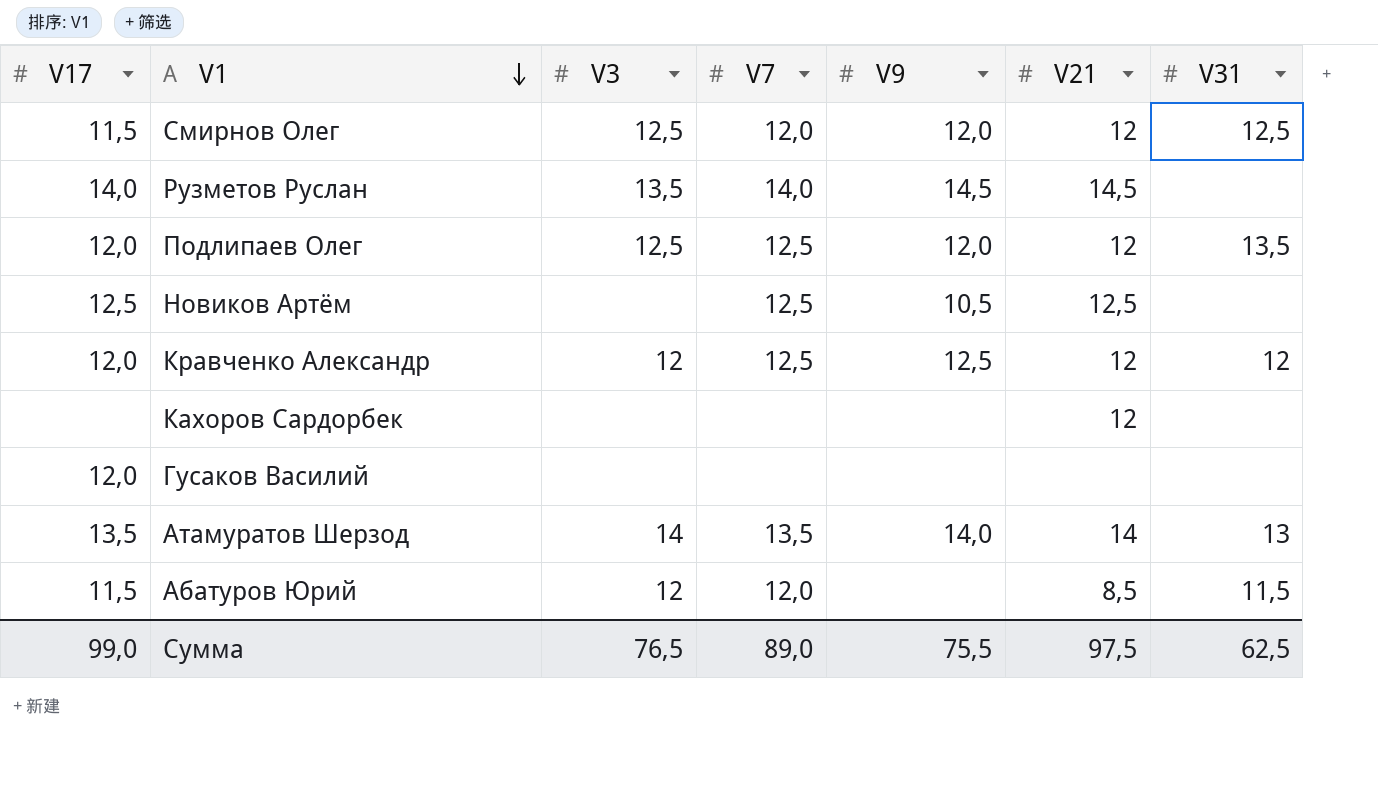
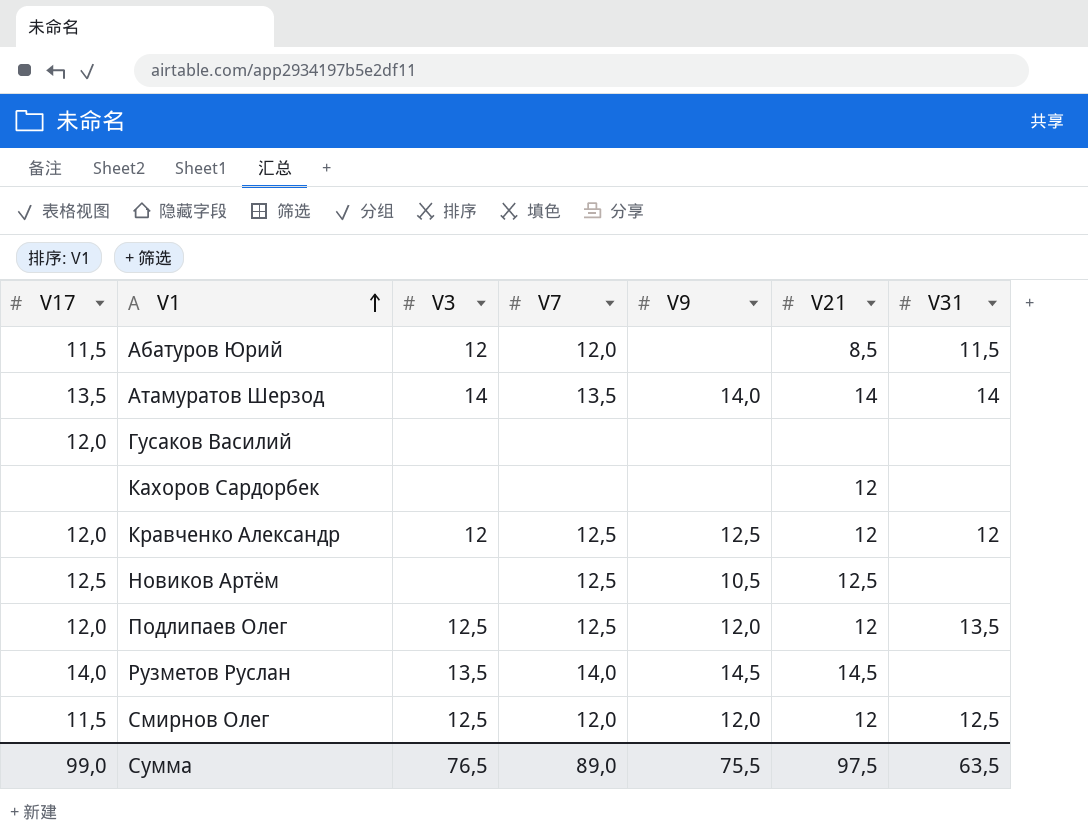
row order: V1 descending -> V1 ascending
Атамуратов Шерзод | V31: 13 -> 14
Сумма | V31: 62,5 -> 63,5

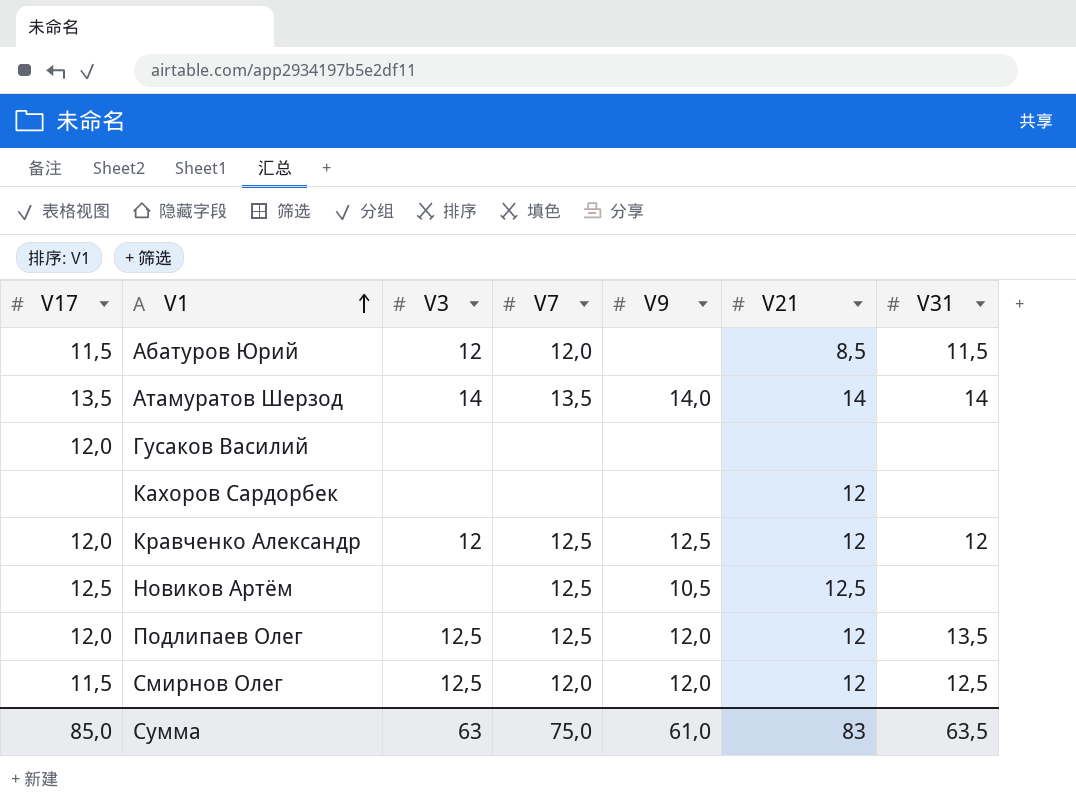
row Рузметов Руслан: 14,0 | 13,5 | 14,0 | 14,5 | 14,5 | none -> none
Сумма | V17: 99,0 -> 85,0
Сумма | V3: 76,5 -> 63
Сумма | V7: 89,0 -> 75,0
Сумма | V9: 75,5 -> 61,0
Сумма | V21: 97,5 -> 83

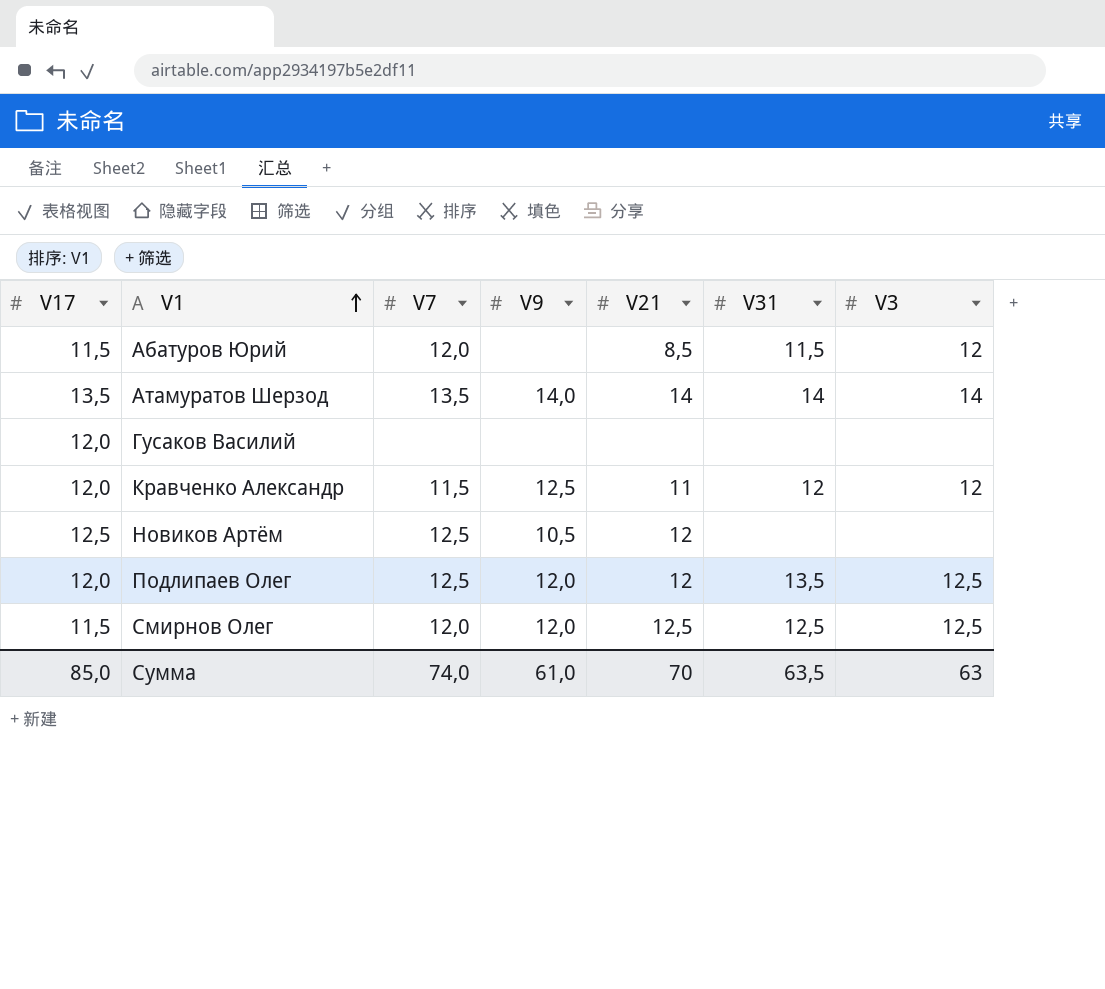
column V3 | position: 3 -> 7
row Кахоров Сардорбек: none | none | none | none | 12 | none -> none
Кравченко Александр | V7: 12,5 -> 11,5
Кравченко Александр | V21: 12 -> 11
Новиков Артём | V21: 12,5 -> 12
Смирнов Олег | V21: 12 -> 12,5
Сумма | V7: 75,0 -> 74,0
Сумма | V21: 83 -> 70

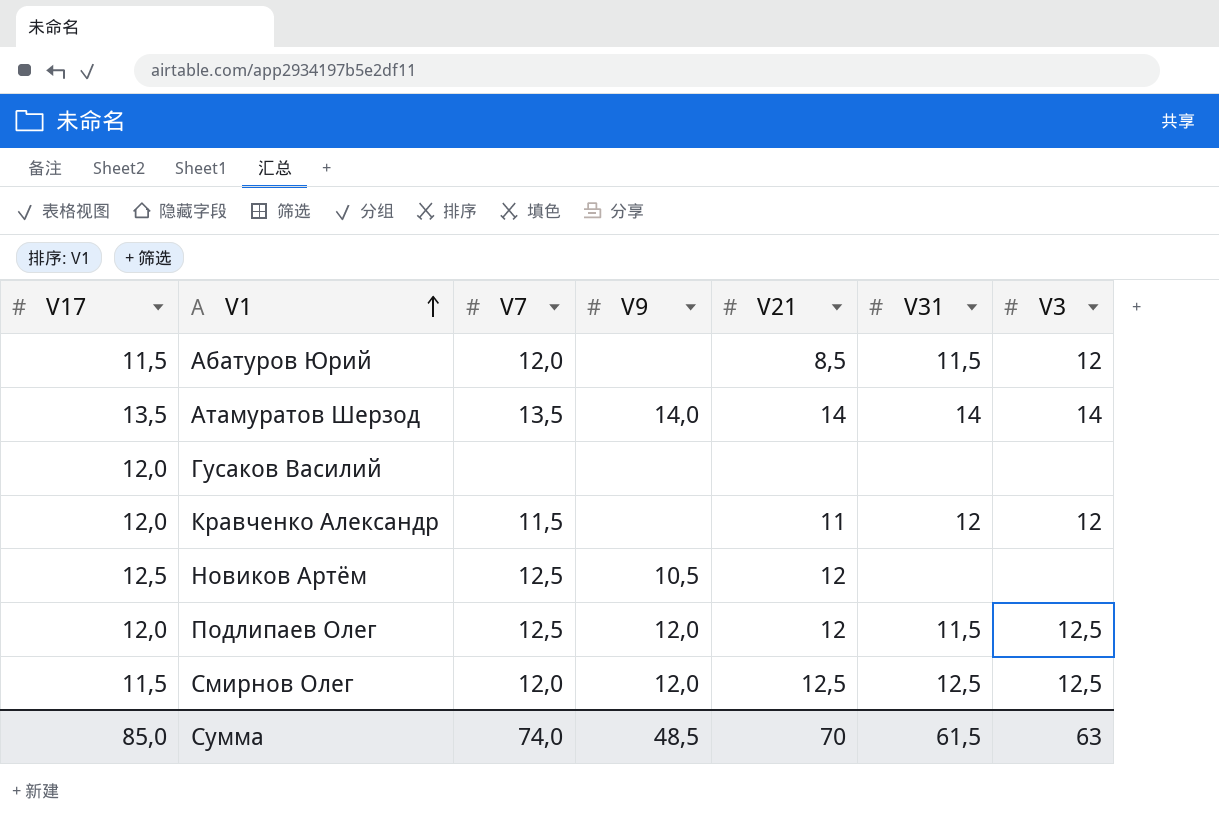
Кравченко Александр | V9: 12,5 -> none
Подлипаев Олег | V31: 13,5 -> 11,5
Сумма | V9: 61,0 -> 48,5
Сумма | V31: 63,5 -> 61,5

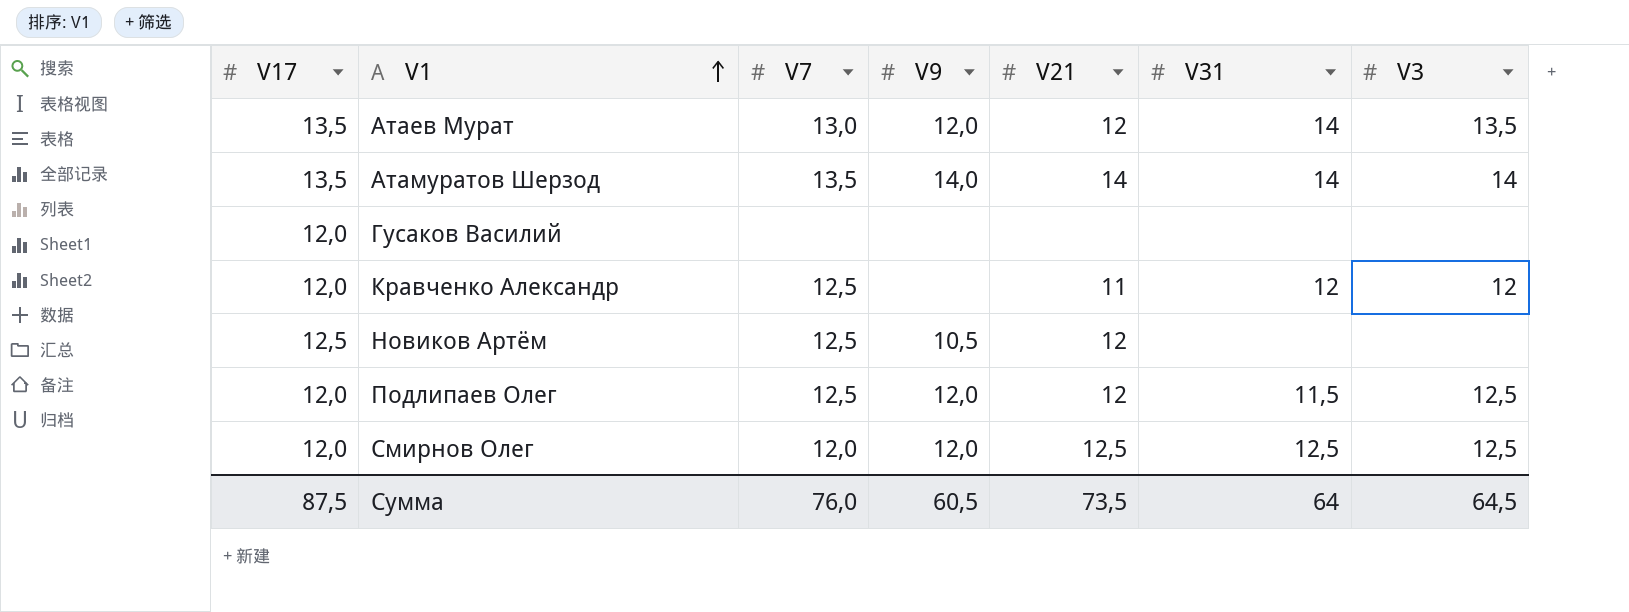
row Абатуров Юрий: 11,5 | 12,0 | none | 8,5 | 11,5 | 12 -> none
row Атаев Мурат: none -> 13,5 | 13,0 | 12,0 | 12 | 14 | 13,5
Кравченко Александр | V7: 11,5 -> 12,5
Смирнов Олег | V17: 11,5 -> 12,0
Сумма | V17: 85,0 -> 87,5
Сумма | V7: 74,0 -> 76,0
Сумма | V9: 48,5 -> 60,5
Сумма | V21: 70 -> 73,5
Сумма | V31: 61,5 -> 64
Сумма | V3: 63 -> 64,5

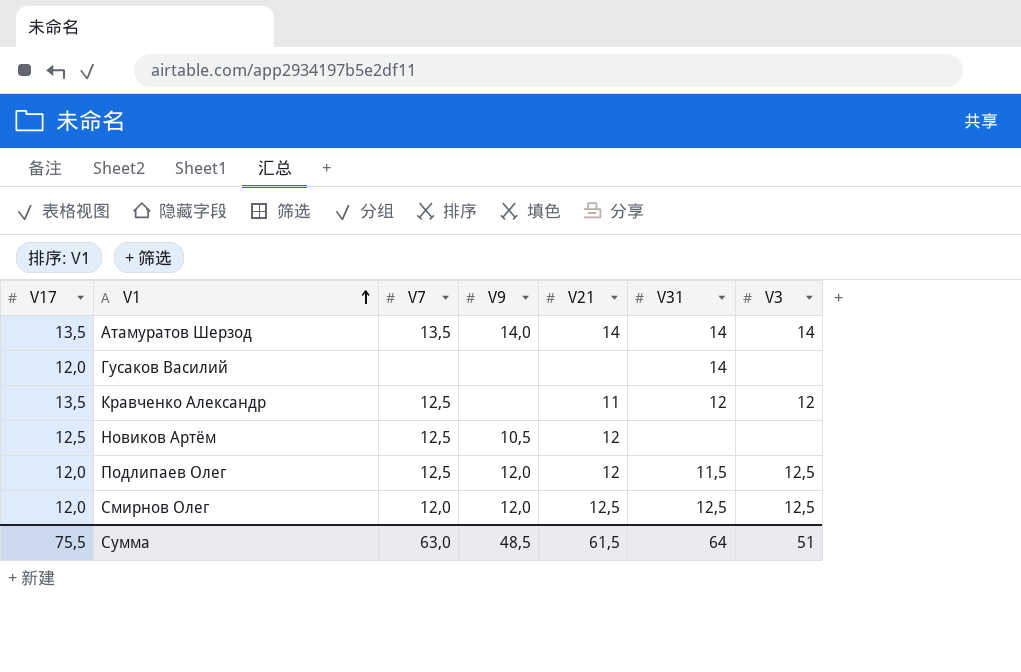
row Атаев Мурат: 13,5 | 13,0 | 12,0 | 12 | 14 | 13,5 -> none
Гусаков Василий | V31: none -> 14
Кравченко Александр | V17: 12,0 -> 13,5
Сумма | V17: 87,5 -> 75,5
Сумма | V7: 76,0 -> 63,0
Сумма | V9: 60,5 -> 48,5
Сумма | V21: 73,5 -> 61,5
Сумма | V3: 64,5 -> 51

